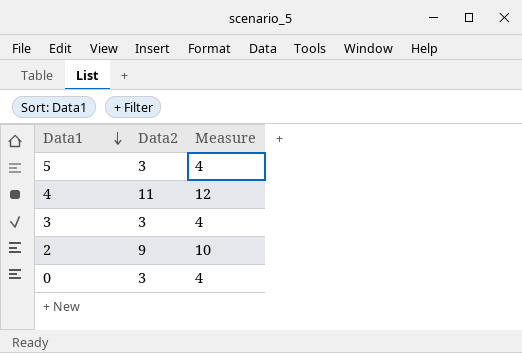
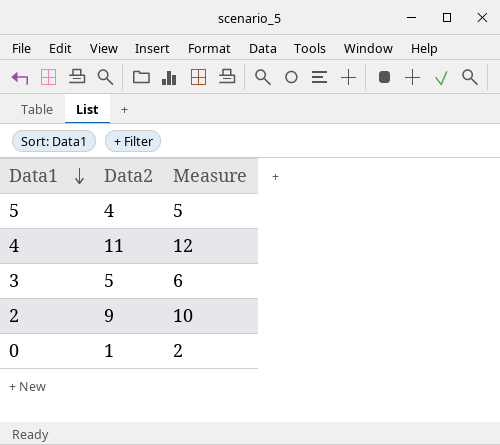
5 | Data2: 3 -> 4
5 | Measure: 4 -> 5
3 | Data2: 3 -> 5
3 | Measure: 4 -> 6
0 | Data2: 3 -> 1
0 | Measure: 4 -> 2

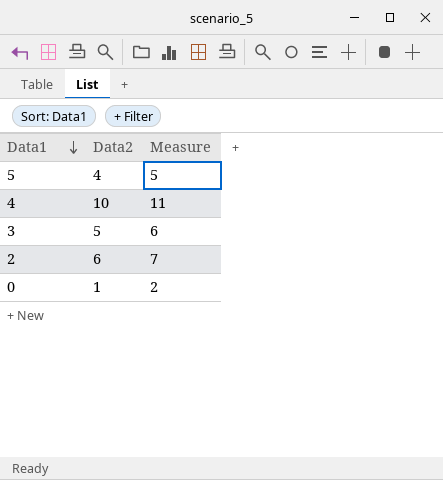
4 | Data2: 11 -> 10
4 | Measure: 12 -> 11
2 | Data2: 9 -> 6
2 | Measure: 10 -> 7

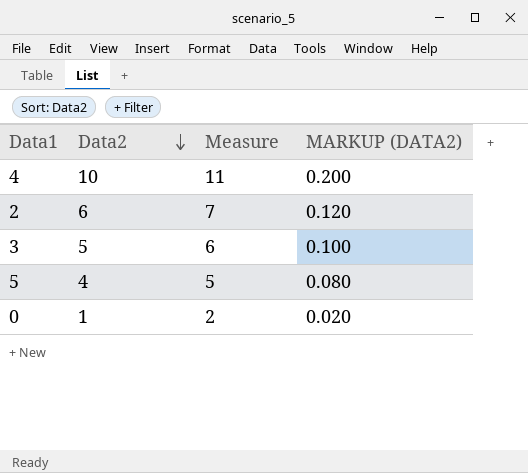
row order: Data1 descending -> Data2 descending
column MARKUP (DATA2) | formula: none -> [Data2] * 0.02

